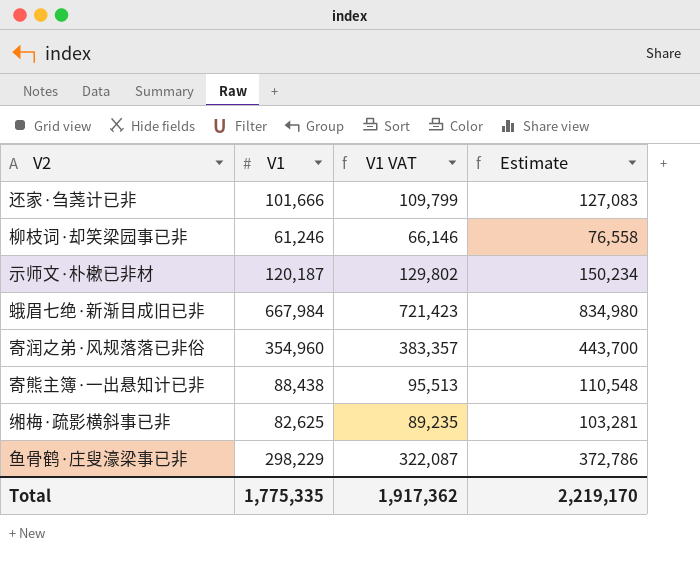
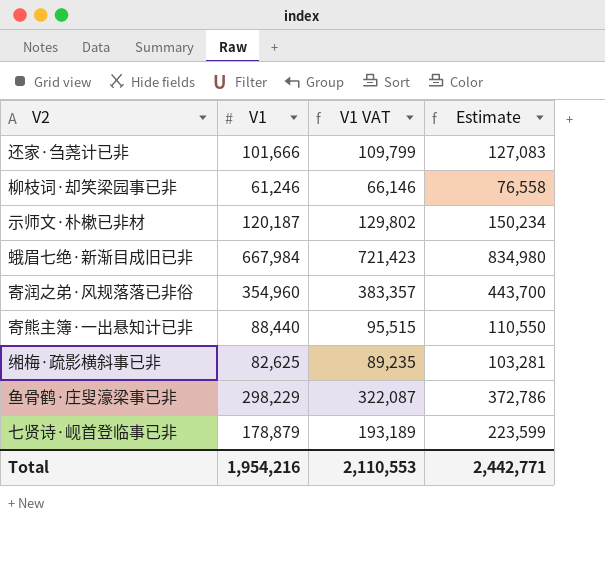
寄熊主簿·一出悬知计已非 | V1: 88,438 -> 88,440
寄熊主簿·一出悬知计已非 | V1 VAT: 95,513 -> 95,515
寄熊主簿·一出悬知计已非 | Estimate: 110,548 -> 110,550
row 七贤诗·岘首登临事已非: none -> 178,879 | 193,189 | 223,599
Total | V1: 1,775,335 -> 1,954,216
Total | V1 VAT: 1,917,362 -> 2,110,553
Total | Estimate: 2,219,170 -> 2,442,771

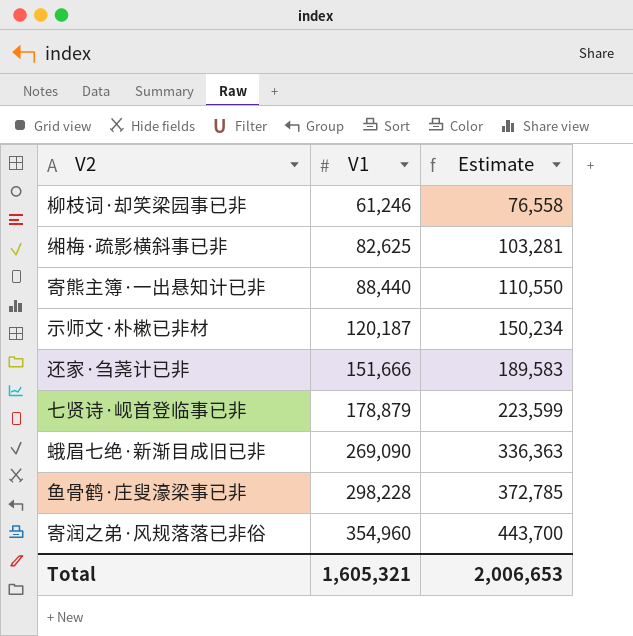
row order: none -> V1 ascending
column V1 VAT | formula: [V1] * 1.08 -> none
还家·刍荛计已非 | V1: 101,666 -> 151,666
还家·刍荛计已非 | Estimate: 127,083 -> 189,583
蛾眉七绝·新渐目成旧已非 | V1: 667,984 -> 269,090
蛾眉七绝·新渐目成旧已非 | Estimate: 834,980 -> 336,363
鱼骨鹤·庄叟濠梁事已非 | V1: 298,229 -> 298,228
鱼骨鹤·庄叟濠梁事已非 | Estimate: 372,786 -> 372,785
Total | V1: 1,954,216 -> 1,605,321
Total | Estimate: 2,442,771 -> 2,006,653

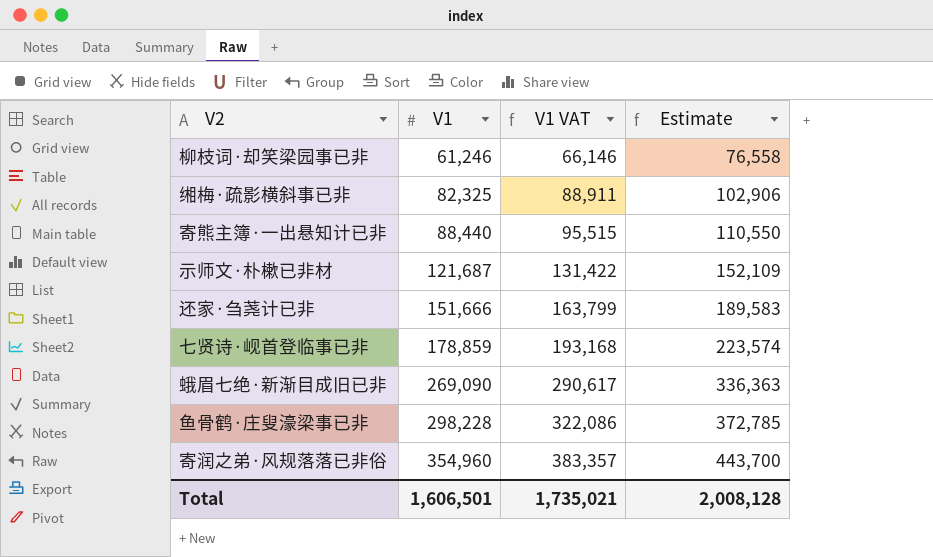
column V1 VAT | formula: none -> [V1] * 1.08
缃梅·疏影横斜事已非 | V1: 82,625 -> 82,325
缃梅·疏影横斜事已非 | Estimate: 103,281 -> 102,906
示师文·朴樕已非材 | V1: 120,187 -> 121,687
示师文·朴樕已非材 | Estimate: 150,234 -> 152,109
七贤诗·岘首登临事已非 | V1: 178,879 -> 178,859
七贤诗·岘首登临事已非 | Estimate: 223,599 -> 223,574
Total | V1: 1,605,321 -> 1,606,501
Total | Estimate: 2,006,653 -> 2,008,128

